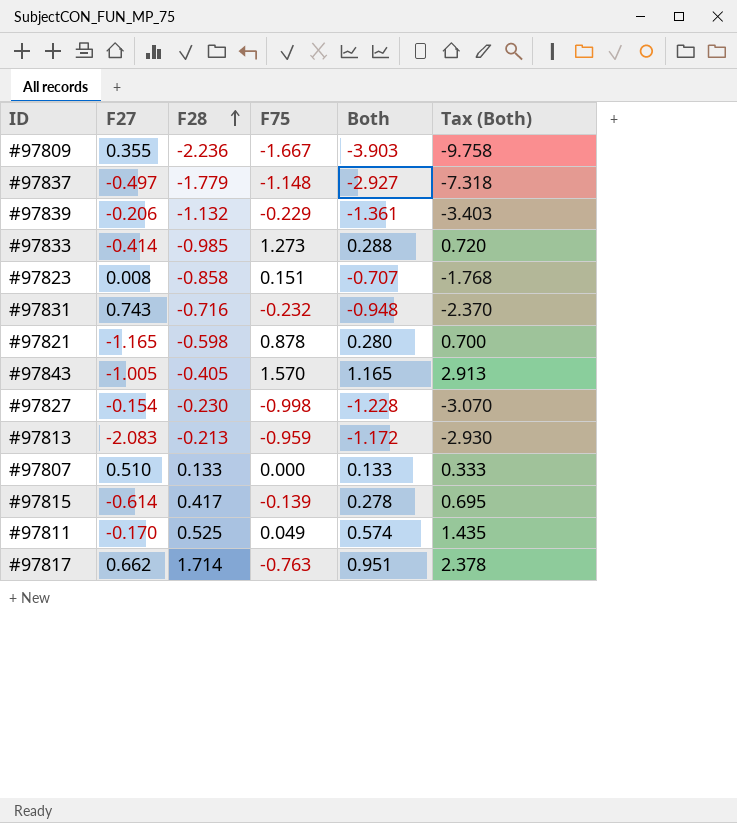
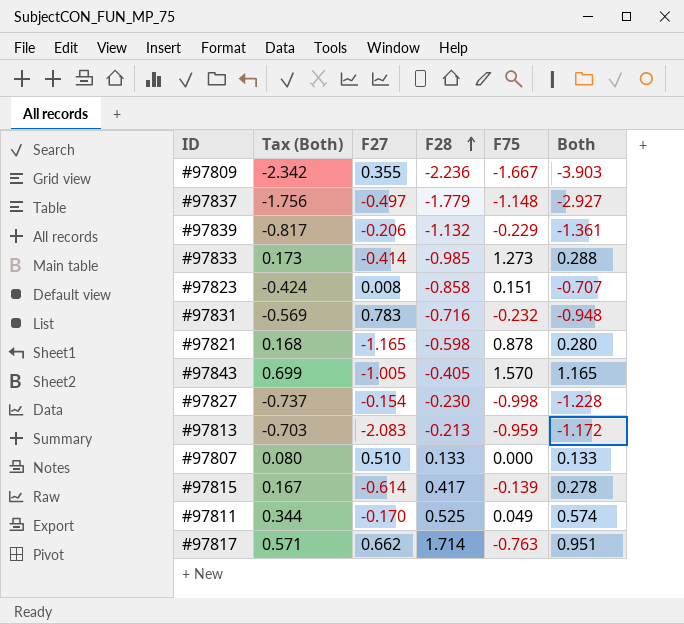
column Tax (Both) | formula: [Both] * 2.5 -> [Both] * 0.6
column Tax (Both) | position: 6 -> 2
#97831 | F27: 0.743 -> 0.783

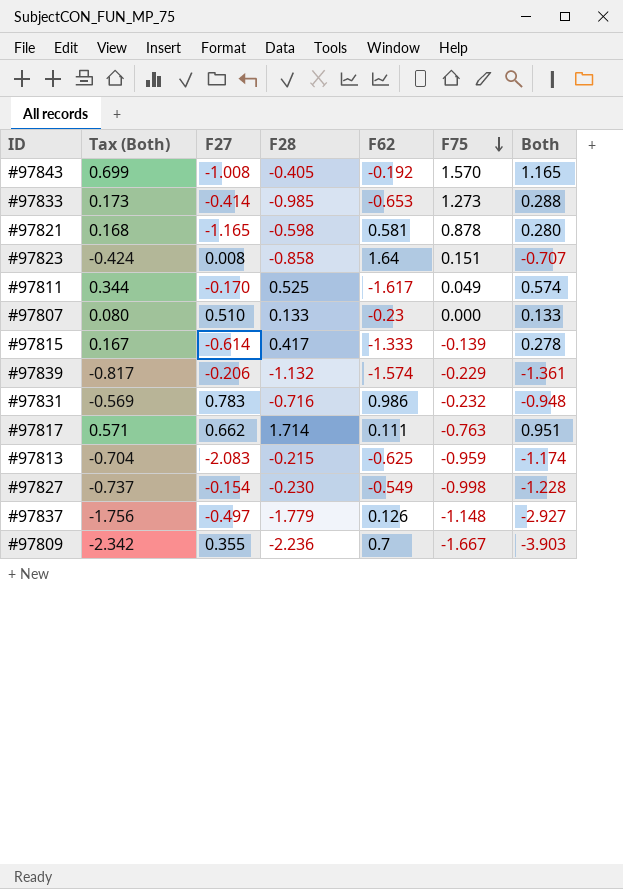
row order: F28 ascending -> F75 descending
column F62 | position: none -> 5
#97843 | F27: -1.005 -> -1.008
#97813 | Tax (Both): -0.703 -> -0.704
#97813 | F28: -0.213 -> -0.215
#97813 | Both: -1.172 -> -1.174

